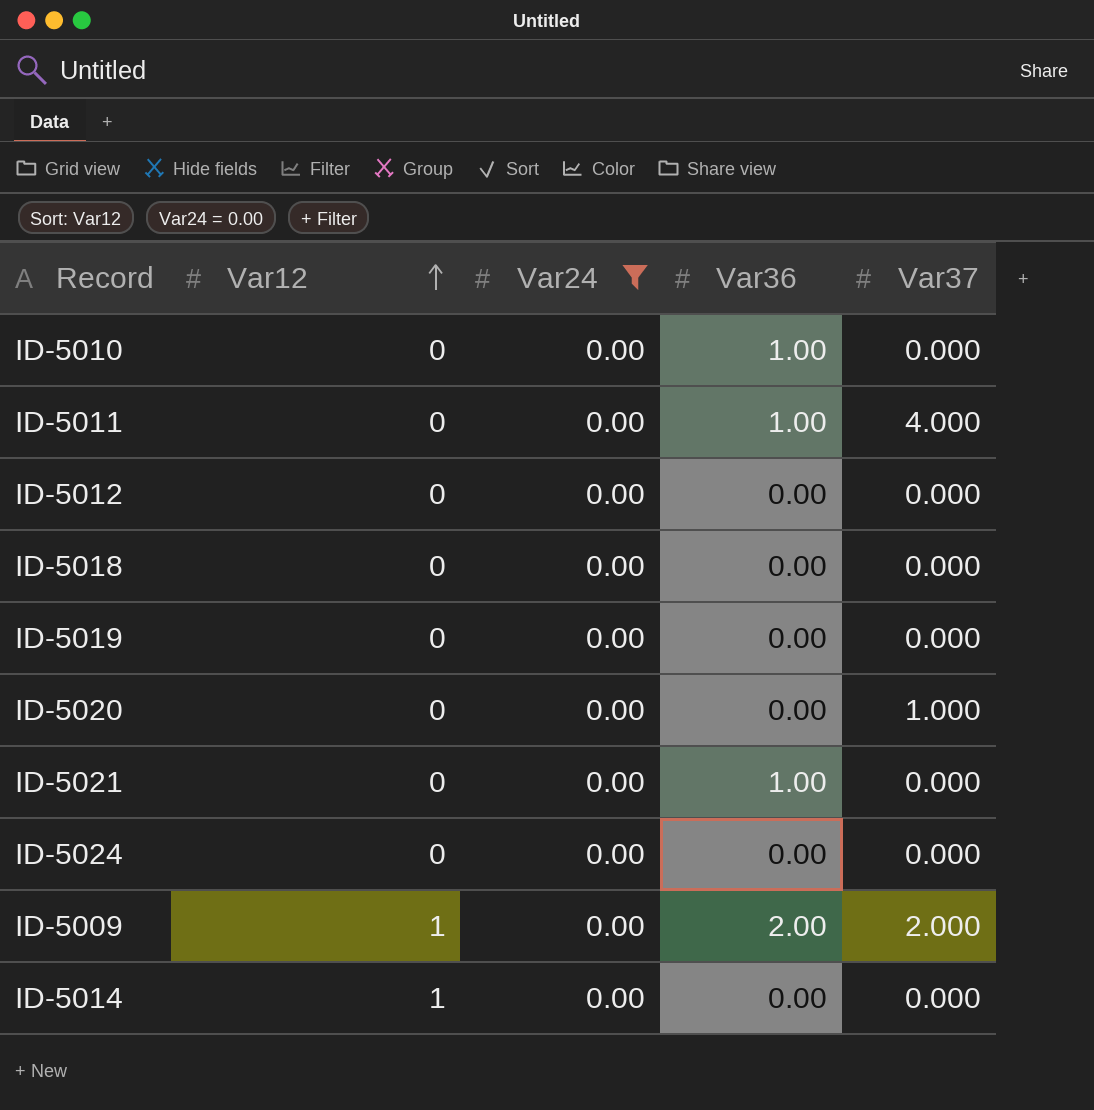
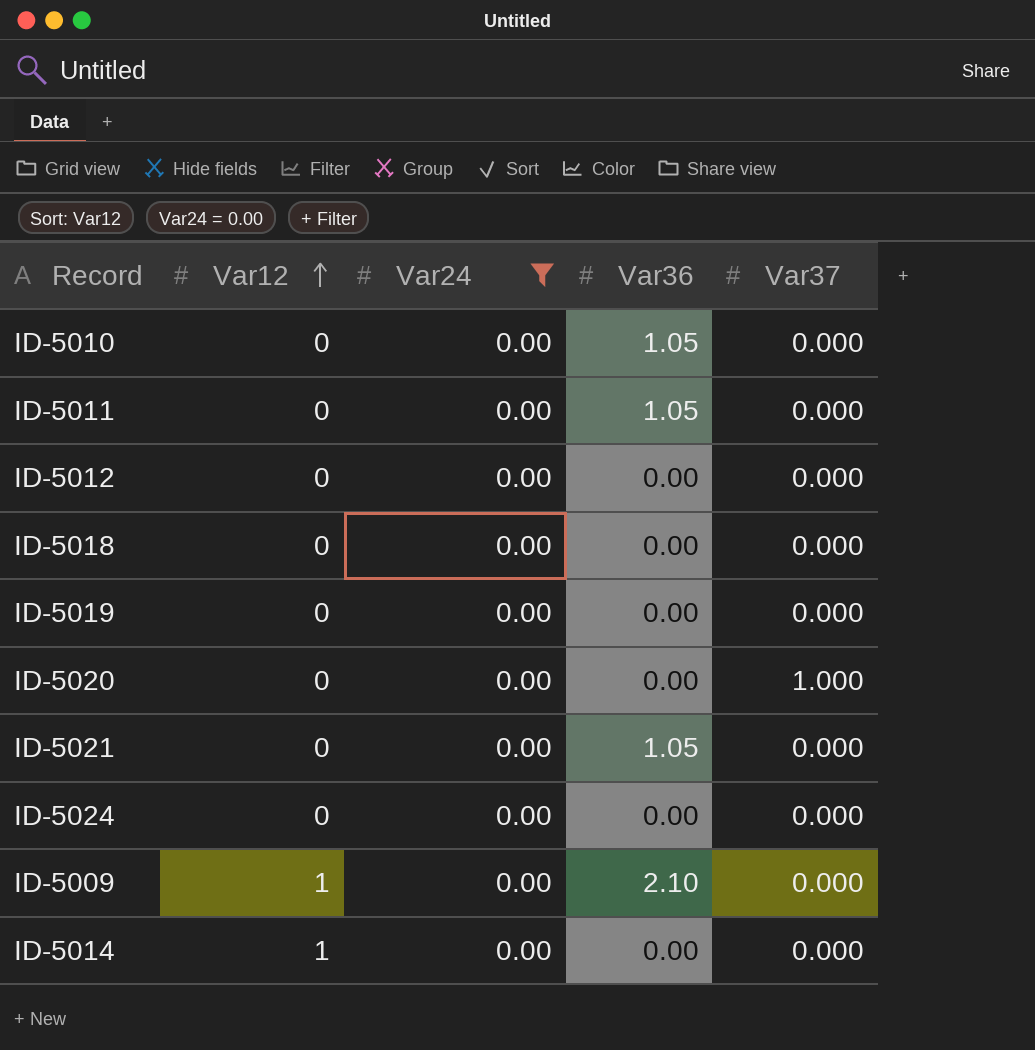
ID-5010 | Var36: 1.00 -> 1.05
ID-5011 | Var36: 1.00 -> 1.05
ID-5011 | Var37: 4.000 -> 0.000
ID-5021 | Var36: 1.00 -> 1.05
ID-5009 | Var36: 2.00 -> 2.10
ID-5009 | Var37: 2.000 -> 0.000

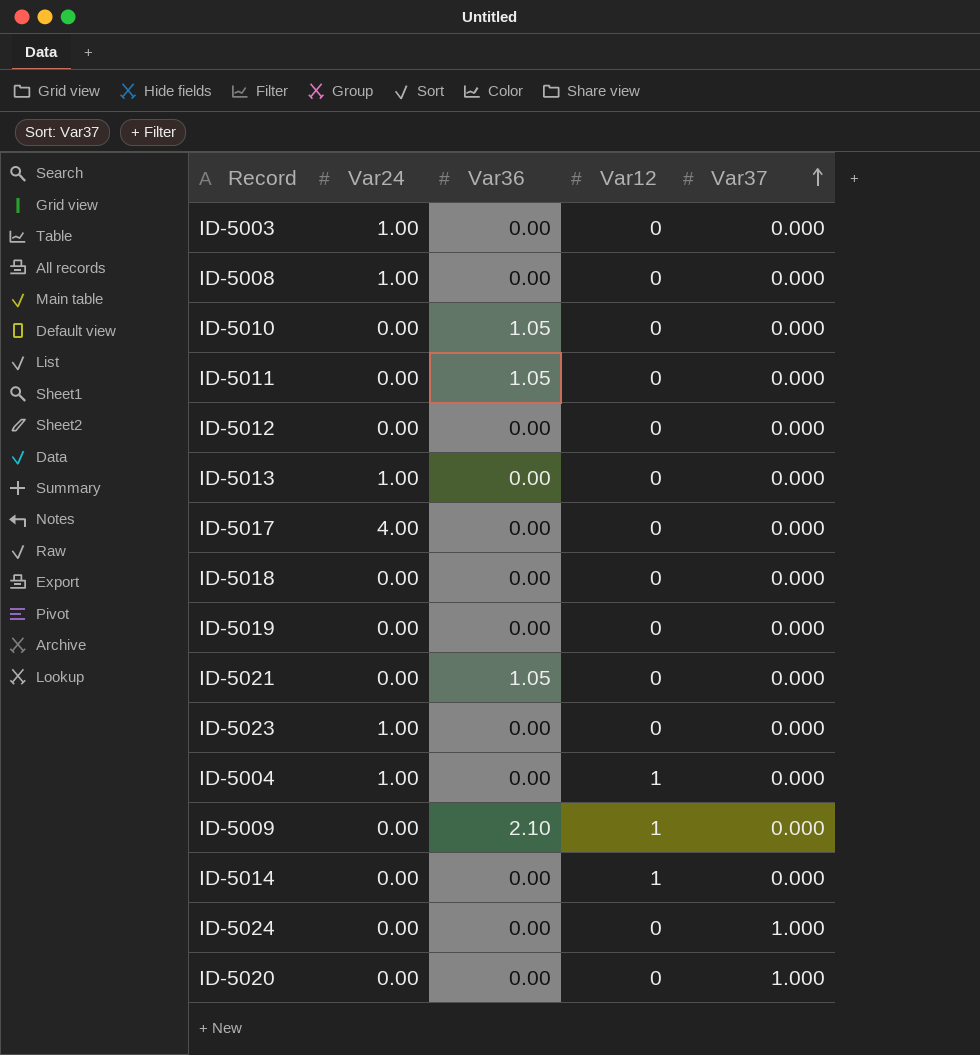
filter: Var24 = 0.00 -> none
row order: Var12 ascending -> Var37 ascending
column Var12 | position: 2 -> 4
ID-5024 | Var37: 0.000 -> 1.000

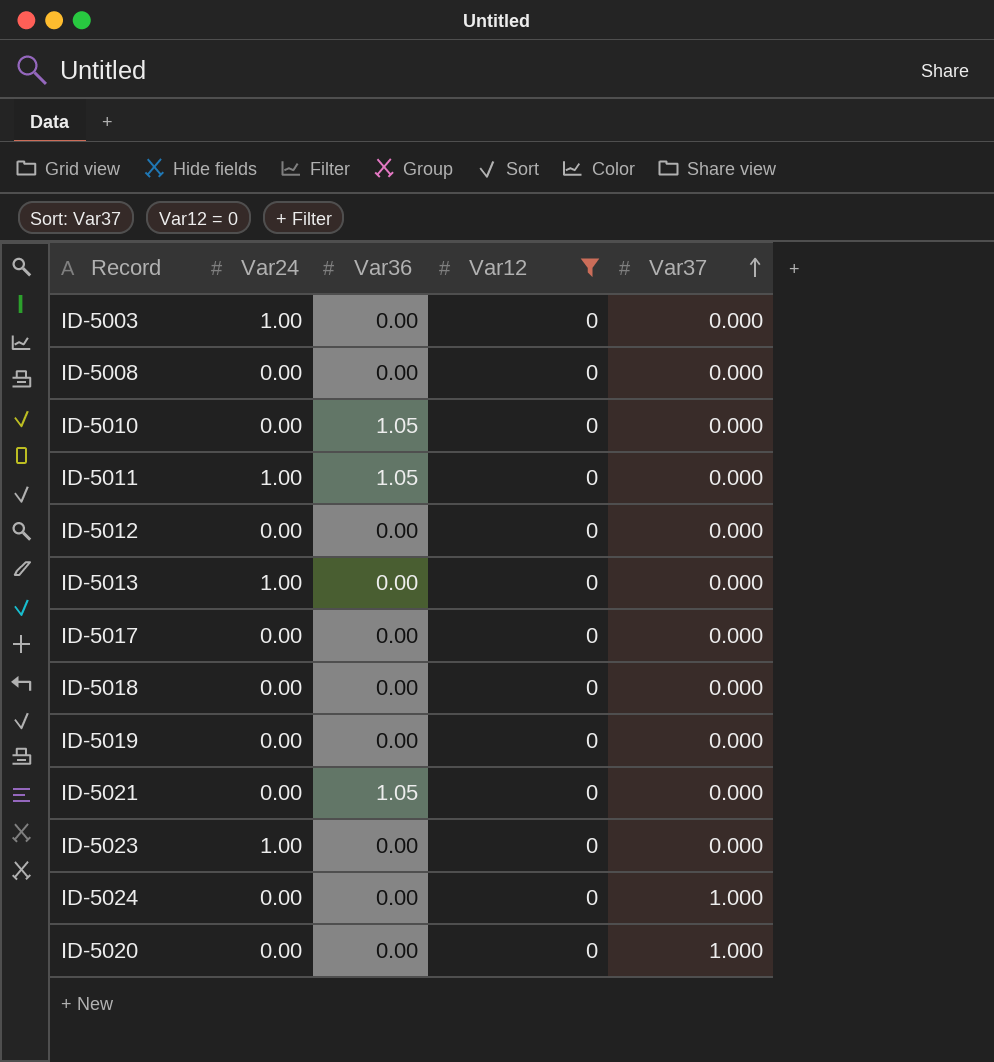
filter: none -> Var12 = 0
ID-5008 | Var24: 1.00 -> 0.00
ID-5011 | Var24: 0.00 -> 1.00
ID-5017 | Var24: 4.00 -> 0.00

